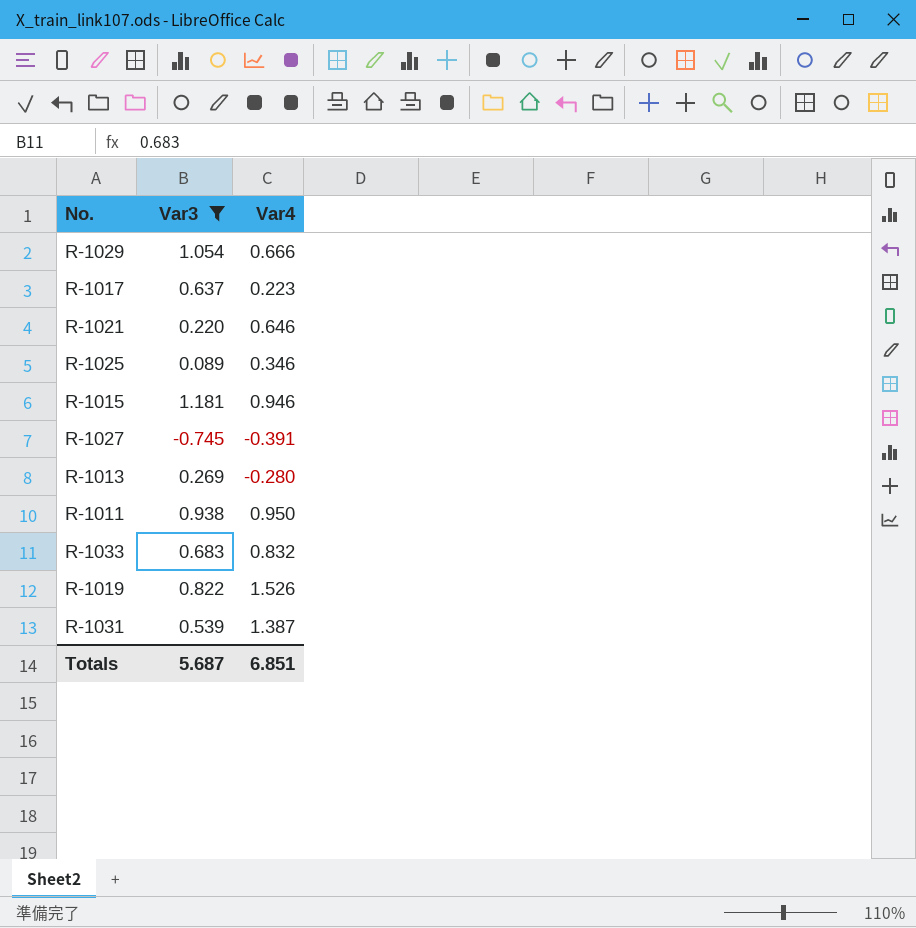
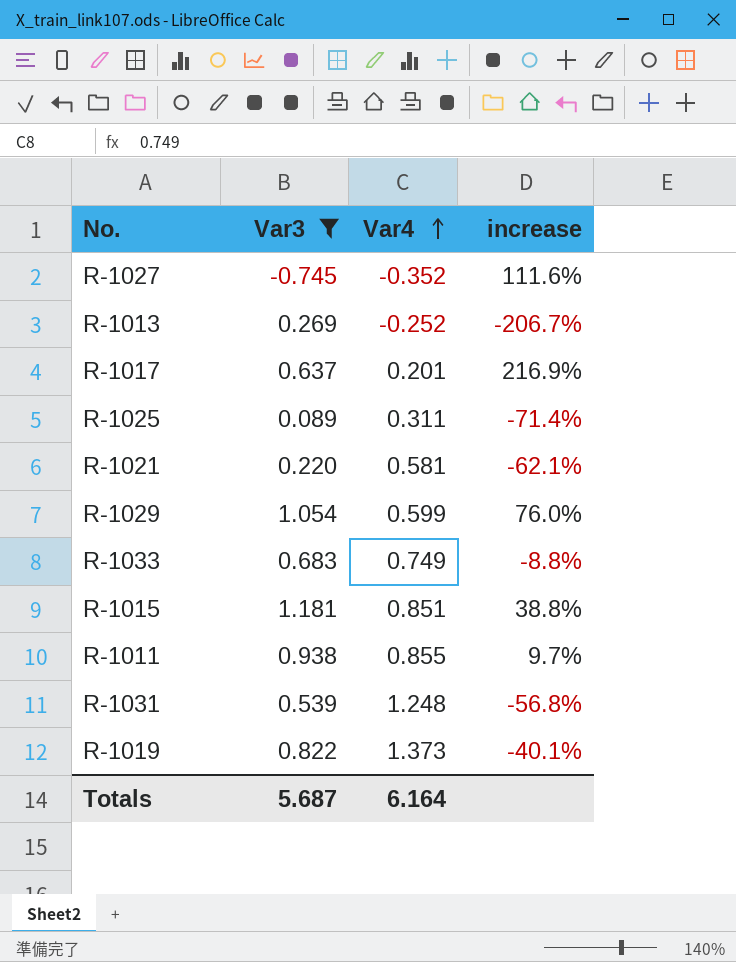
row order: none -> Var4 ascending
column increase | formula: none -> ([Var3] - [Var4]) / [Var4]
R-1027 | Var4: -0.391 -> -0.352
R-1013 | Var4: -0.280 -> -0.252
R-1017 | Var4: 0.223 -> 0.201
R-1025 | Var4: 0.346 -> 0.311
R-1021 | Var4: 0.646 -> 0.581
R-1029 | Var4: 0.666 -> 0.599
R-1033 | Var4: 0.832 -> 0.749
R-1015 | Var4: 0.946 -> 0.851
R-1011 | Var4: 0.950 -> 0.855
R-1031 | Var4: 1.387 -> 1.248
R-1019 | Var4: 1.526 -> 1.373
Totals | Var4: 6.851 -> 6.164

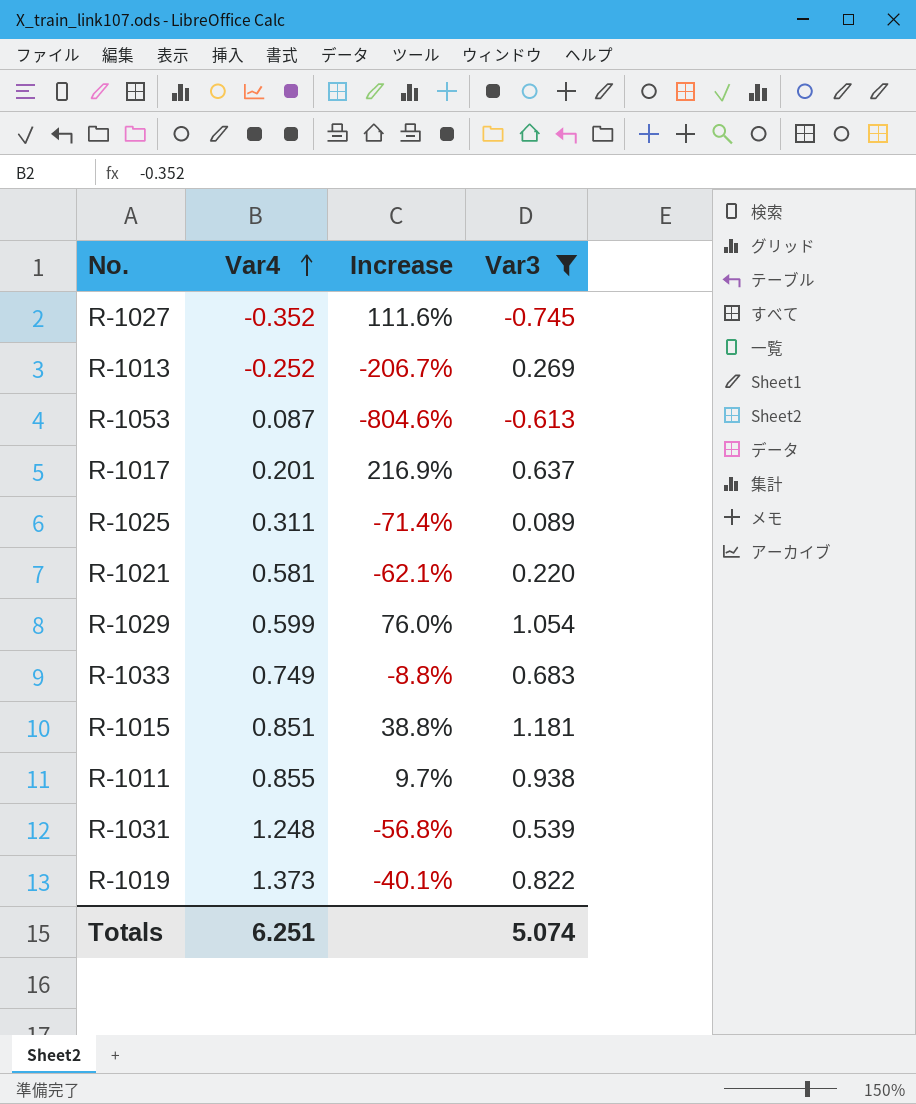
column name: increase -> Increase
column Var3 | position: 2 -> 4
row R-1053: none -> 0.087 | -804.6% | -0.613
Totals | Var4: 6.164 -> 6.251
Totals | Var3: 5.687 -> 5.074

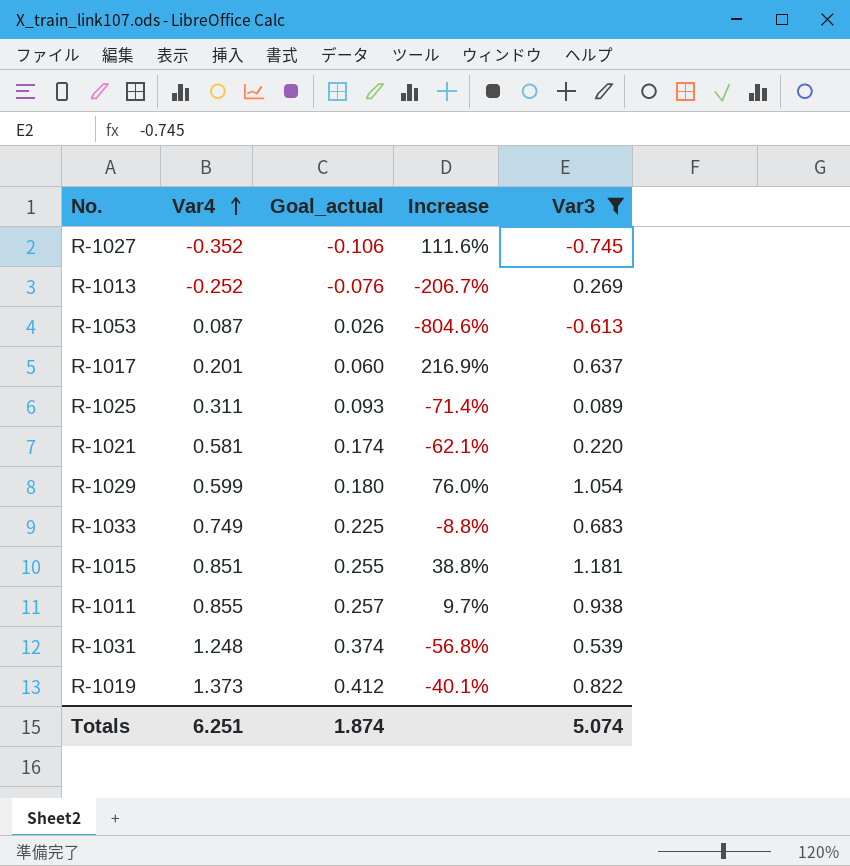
column Goal_actual | formula: none -> [Var4] * 0.3

